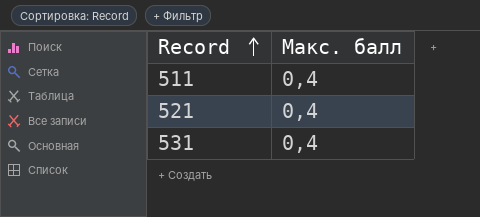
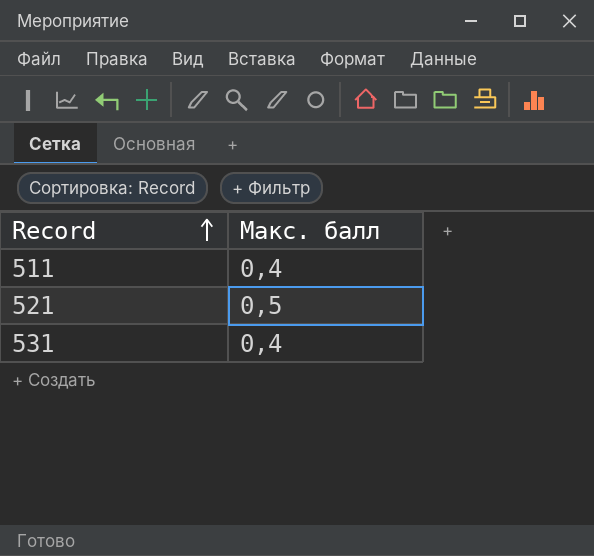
521 | Макс. балл: 0,4 -> 0,5

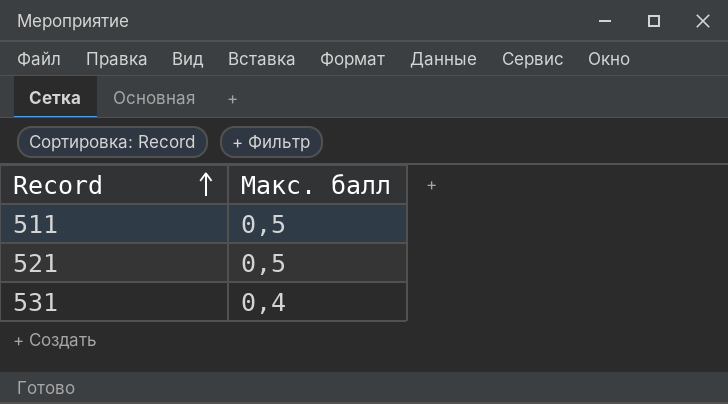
511 | Макс. балл: 0,4 -> 0,5

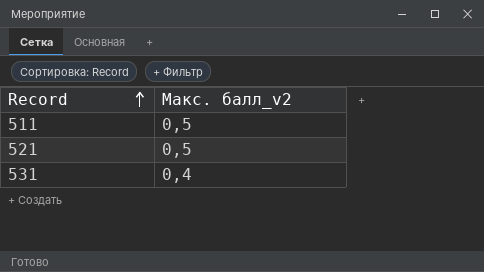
column name: Макс. балл -> Макс. балл_v2

